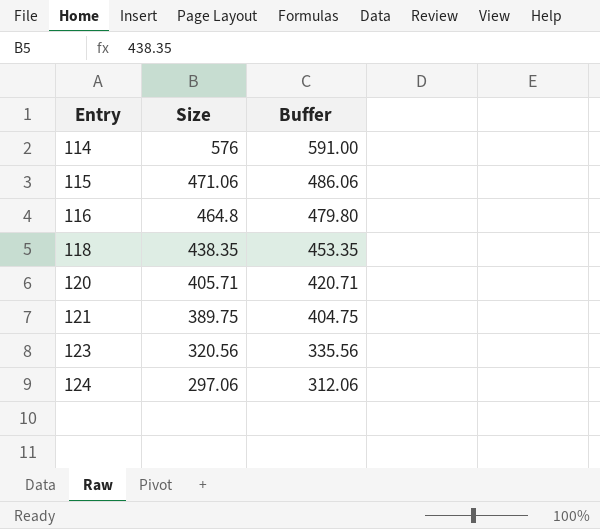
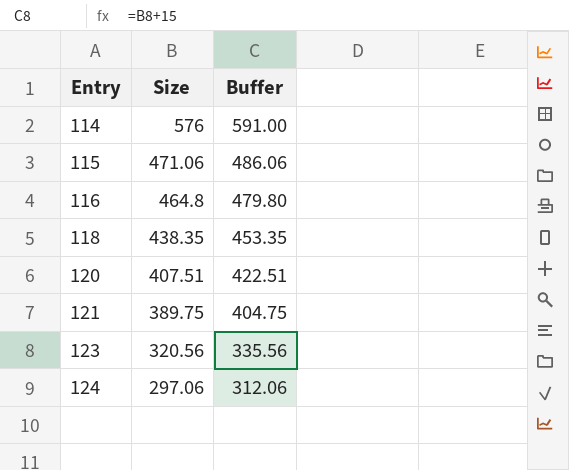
120 | Size: 405.71 -> 407.51
120 | Buffer: 420.71 -> 422.51

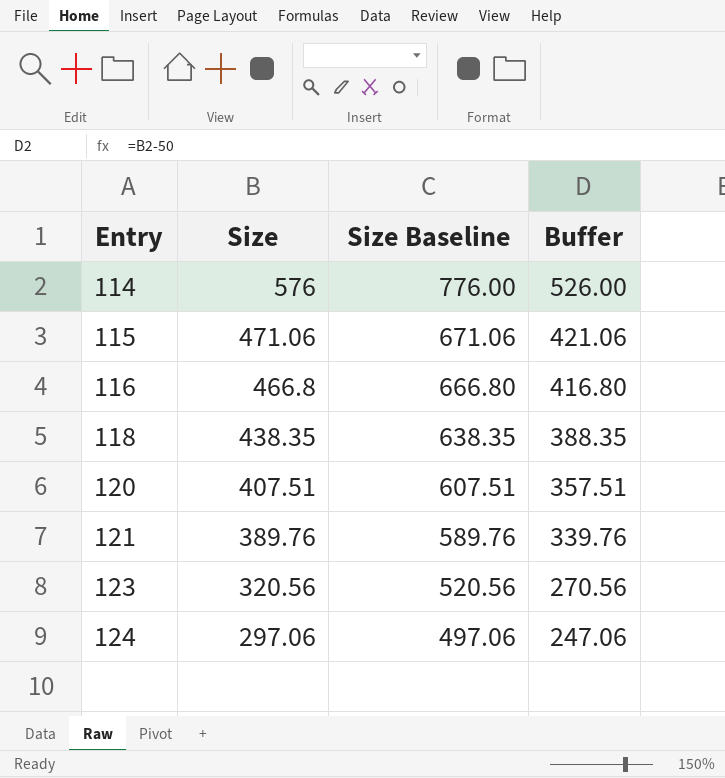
column Size Baseline | formula: none -> [Size] + 200
column Buffer | formula: [Size] + 15 -> [Size] - 50
116 | Size: 464.8 -> 466.8
121 | Size: 389.75 -> 389.76

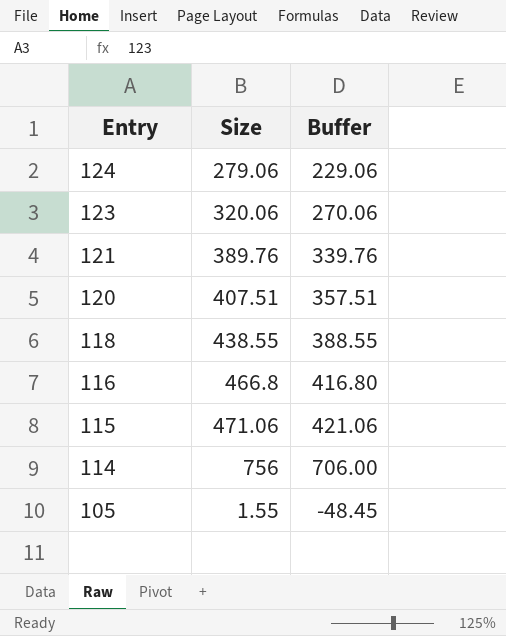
row order: Entry ascending -> Entry descending
column Size Baseline | formula: [Size] + 200 -> none
124 | Size: 297.06 -> 279.06
124 | Buffer: 247.06 -> 229.06
123 | Size: 320.56 -> 320.06
123 | Buffer: 270.56 -> 270.06
118 | Size: 438.35 -> 438.55
118 | Buffer: 388.35 -> 388.55
114 | Size: 576 -> 756
114 | Buffer: 526.00 -> 706.00
row 105: none -> 1.55 | -48.45

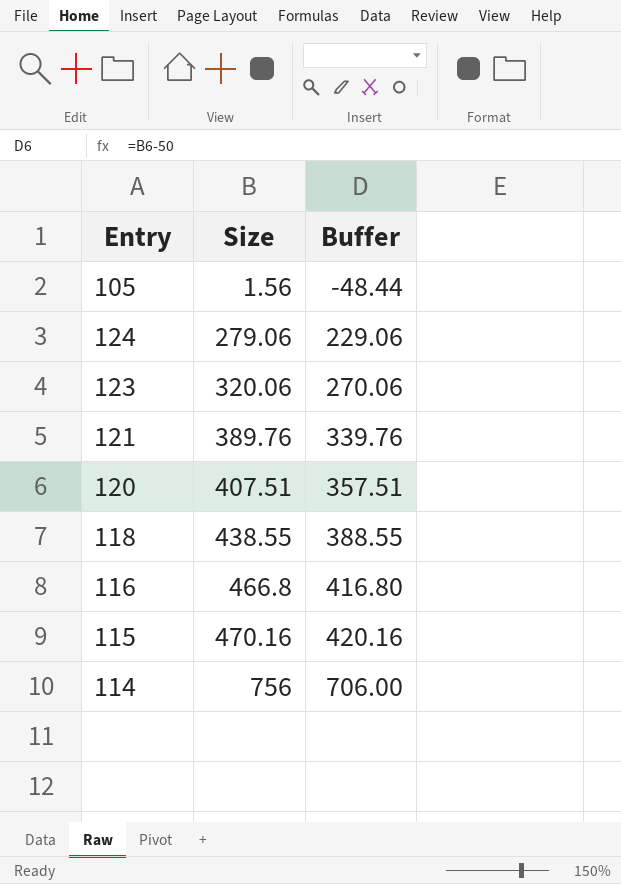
row order: Entry descending -> Size ascending
105 | Size: 1.55 -> 1.56
105 | Buffer: -48.45 -> -48.44
115 | Size: 471.06 -> 470.16
115 | Buffer: 421.06 -> 420.16

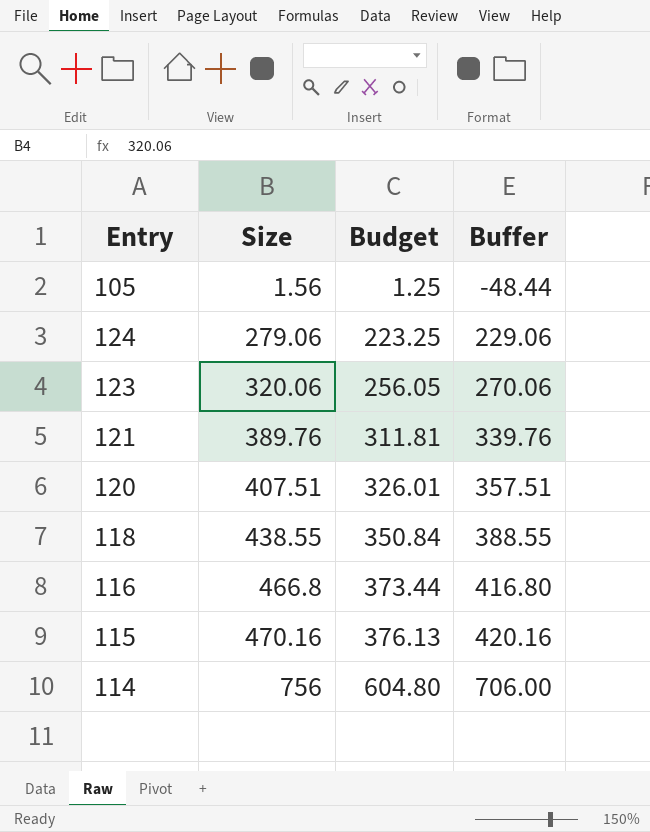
column Budget | formula: none -> [Size] * 0.8

